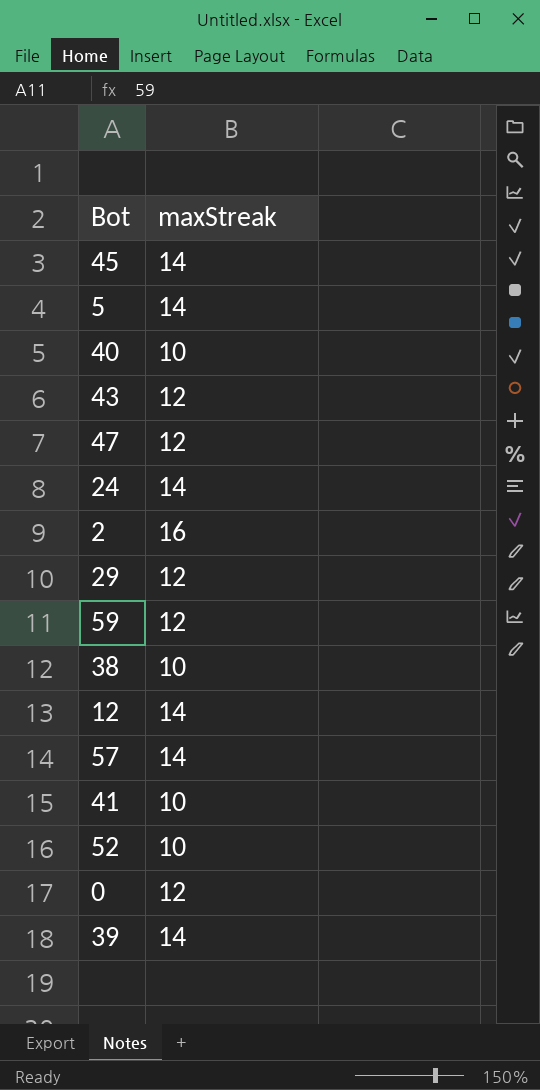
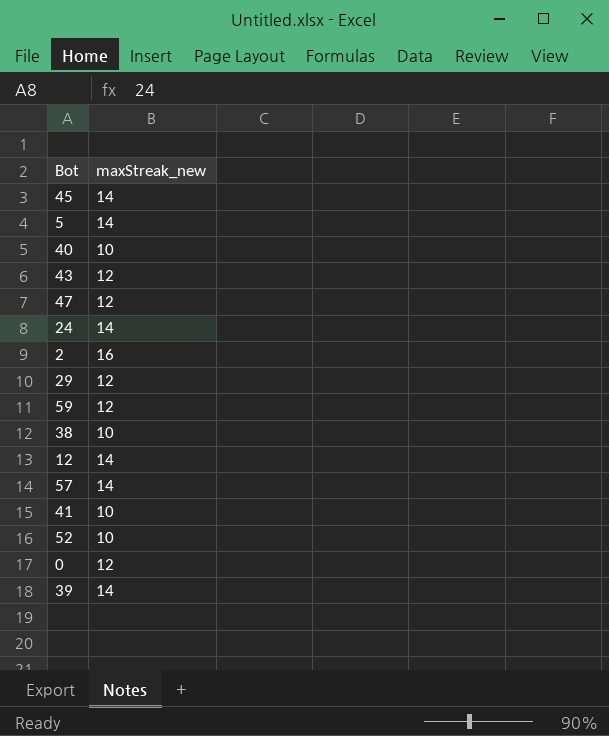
column name: maxStreak -> maxStreak_new

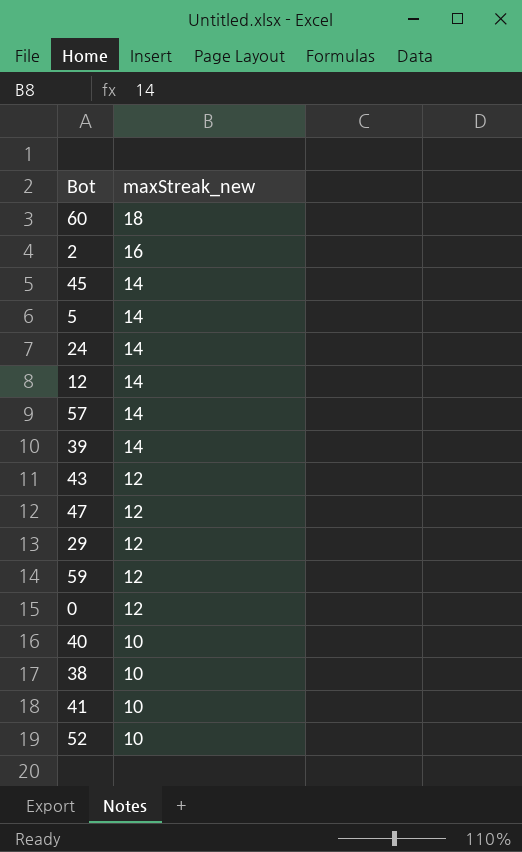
row order: none -> maxStreak_new descending
row 60: none -> 18

